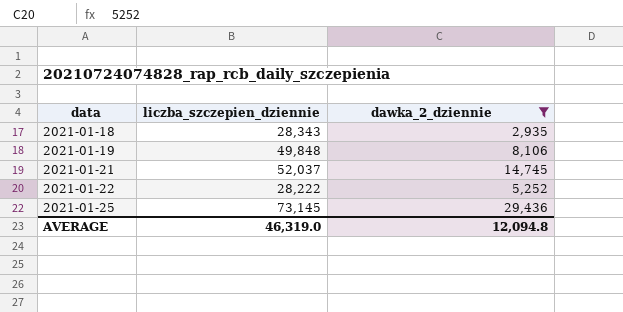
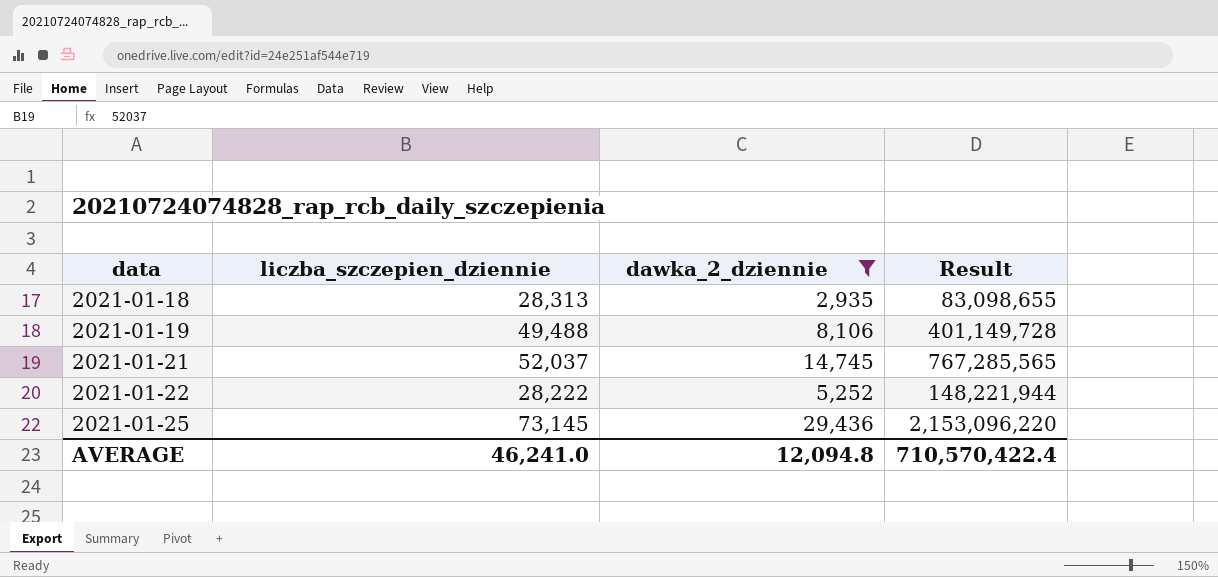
column Result | formula: none -> [liczba_szczepien_dziennie] * [dawka_2_dziennie]
2021-01-18 | liczba_szczepien_dziennie: 28,343 -> 28,313
2021-01-19 | liczba_szczepien_dziennie: 49,848 -> 49,488
AVERAGE | liczba_szczepien_dziennie: 46,319.0 -> 46,241.0

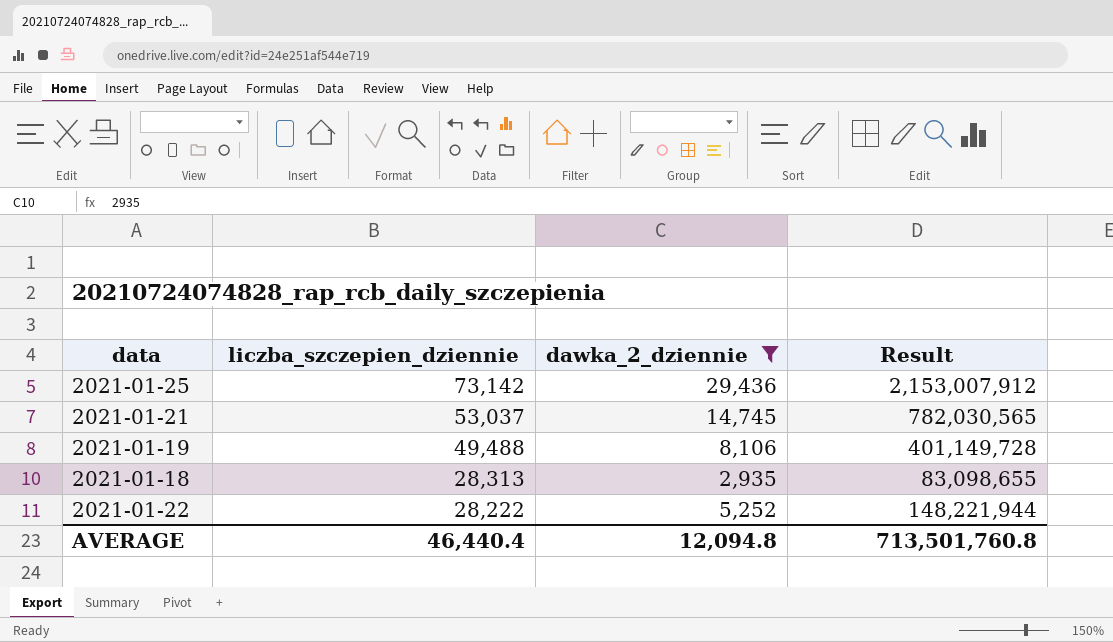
row order: data ascending -> liczba_szczepien_dziennie descending
2021-01-25 | liczba_szczepien_dziennie: 73,145 -> 73,142
2021-01-25 | Result: 2,153,096,220 -> 2,153,007,912
2021-01-21 | liczba_szczepien_dziennie: 52,037 -> 53,037
2021-01-21 | Result: 767,285,565 -> 782,030,565
AVERAGE | liczba_szczepien_dziennie: 46,241.0 -> 46,440.4
AVERAGE | Result: 710,570,422.4 -> 713,501,760.8

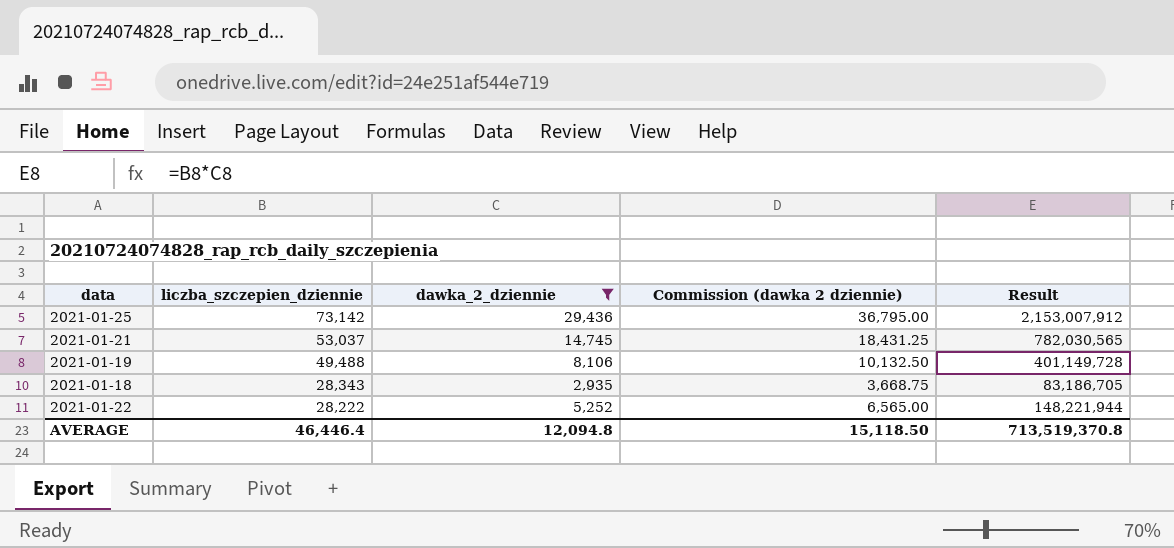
column Commission (dawka 2 dziennie) | formula: none -> [dawka_2_dziennie] * 1.25
2021-01-18 | liczba_szczepien_dziennie: 28,313 -> 28,343
2021-01-18 | Result: 83,098,655 -> 83,186,705
AVERAGE | liczba_szczepien_dziennie: 46,440.4 -> 46,446.4
AVERAGE | Result: 713,501,760.8 -> 713,519,370.8

